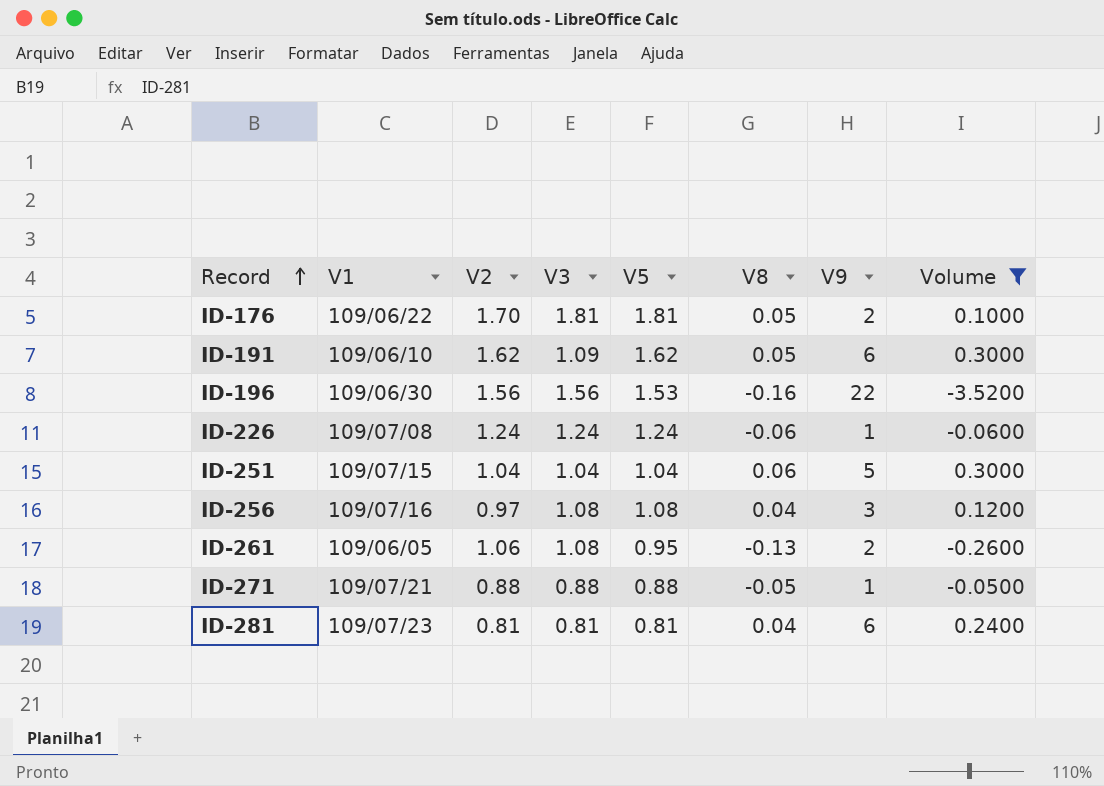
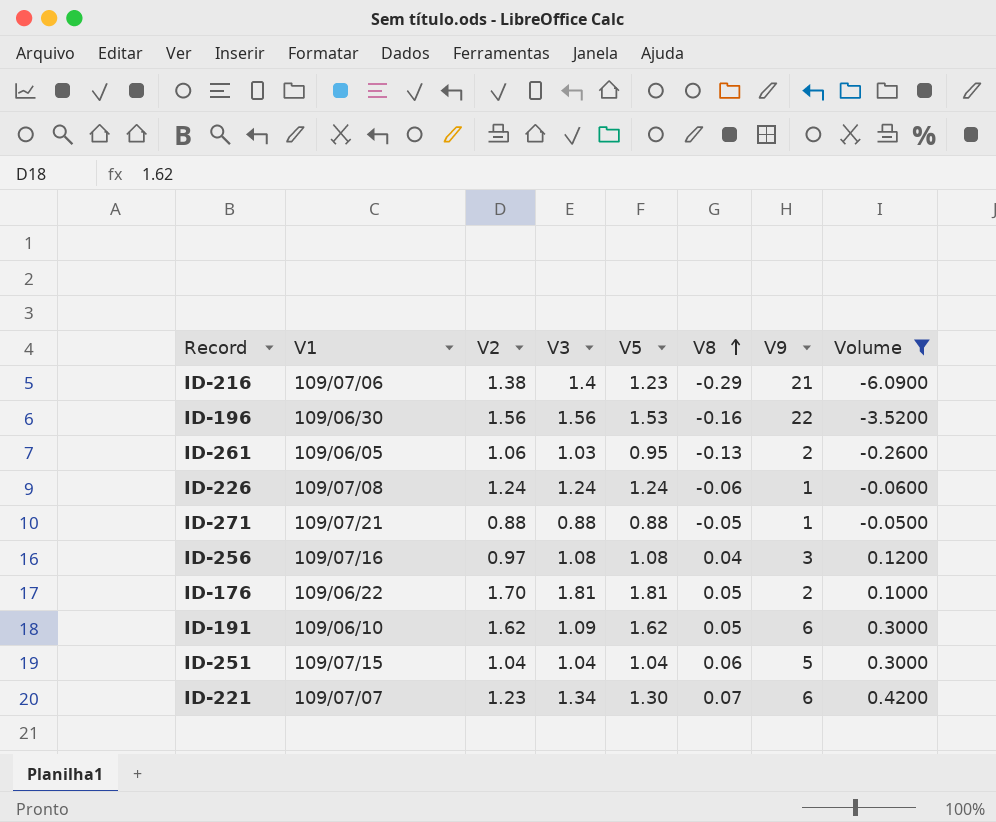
row order: Record ascending -> V8 ascending
row ID-281: 109/07/23 | 0.81 | 0.81 | 0.81 | 0.04 | 6 | 0.2400 -> none
row ID-216: none -> 109/07/06 | 1.38 | 1.4 | 1.23 | -0.29 | 21 | -6.0900
ID-261 | V3: 1.08 -> 1.03
row ID-221: none -> 109/07/07 | 1.23 | 1.34 | 1.30 | 0.07 | 6 | 0.4200

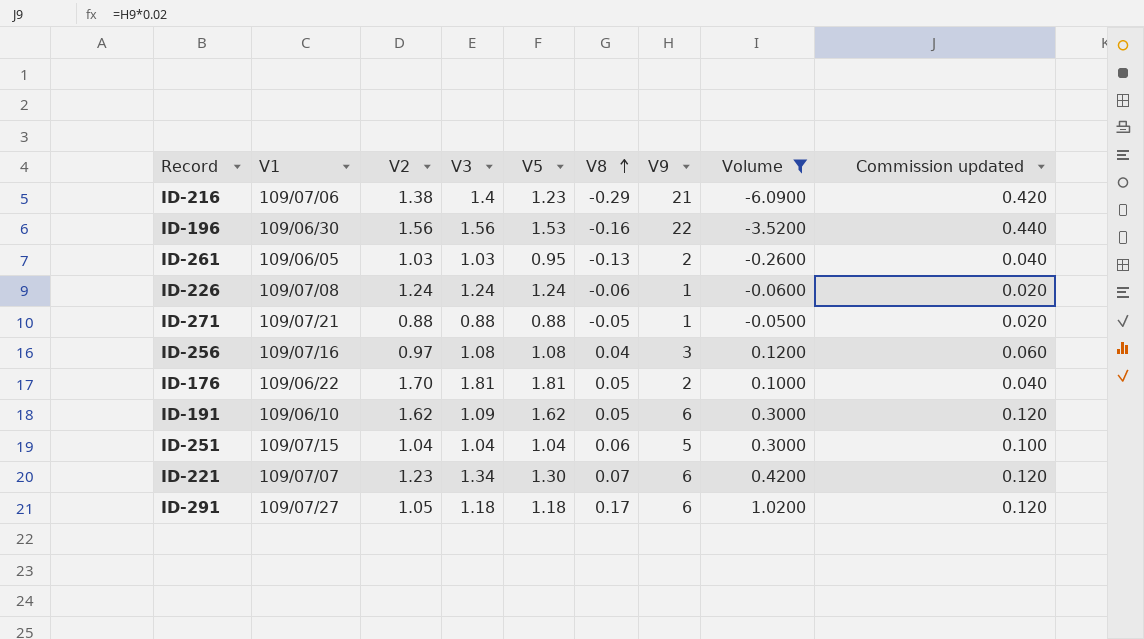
column Commission updated | formula: none -> [V9] * 0.02
ID-261 | V2: 1.06 -> 1.03
row ID-291: none -> 109/07/27 | 1.05 | 1.18 | 1.18 | 0.17 | 6 | 1.0200 | 0.120

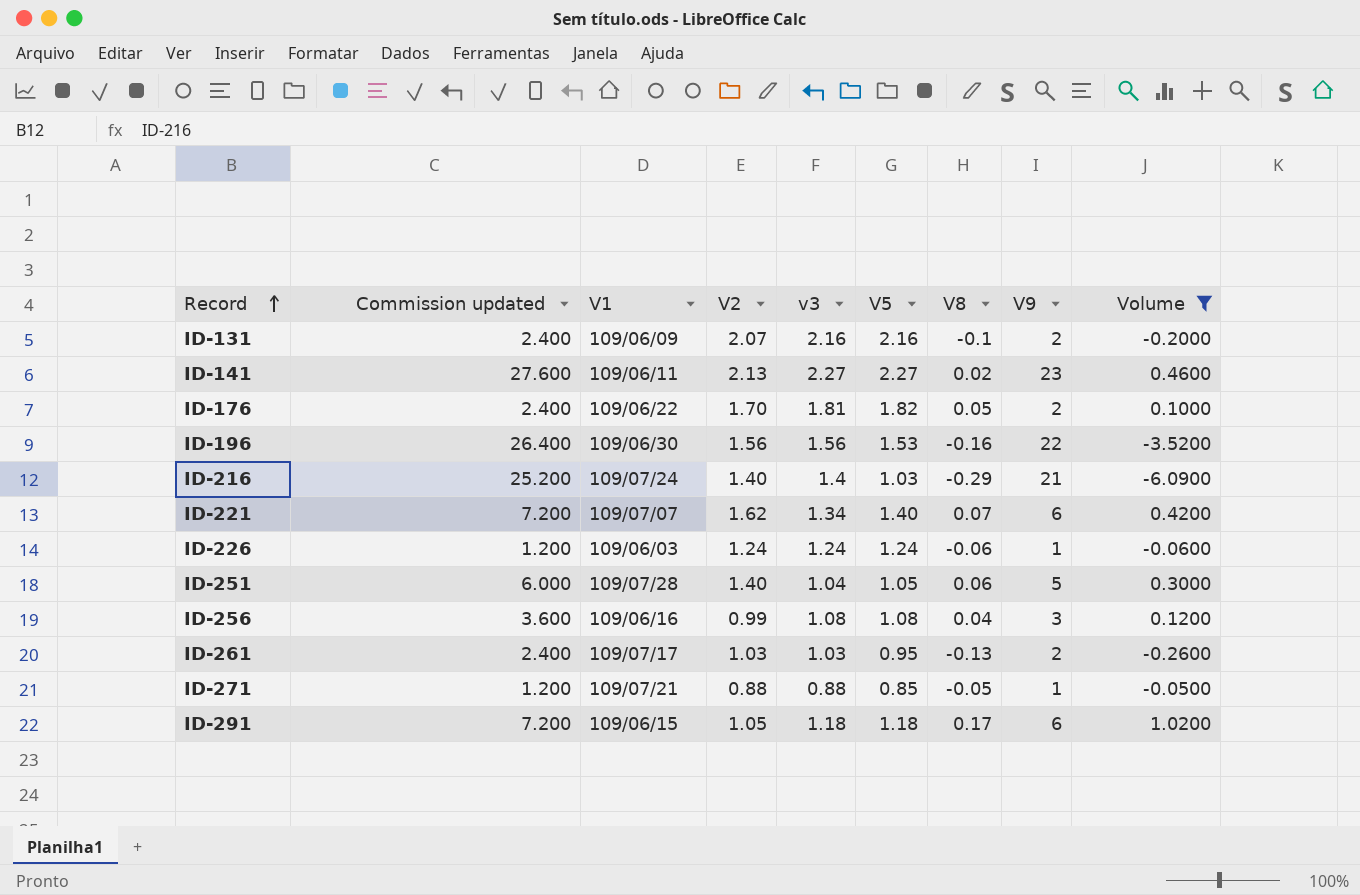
row order: V8 ascending -> Record ascending
column Commission updated | formula: [V9] * 0.02 -> [V9] * 1.2
column Commission updated | position: 9 -> 2
column name: V3 -> v3
row ID-191: 109/06/10 | 1.62 | 1.09 | 1.62 | 0.05 | 6 | 0.3000 | 0.120 -> none
row ID-131: none -> 2.400 | 109/06/09 | 2.07 | 2.16 | 2.16 | -0.1 | 2 | -0.2000
row ID-141: none -> 27.600 | 109/06/11 | 2.13 | 2.27 | 2.27 | 0.02 | 23 | 0.4600
ID-176 | V5: 1.81 -> 1.82
ID-216 | V1: 109/07/06 -> 109/07/24
ID-216 | V2: 1.38 -> 1.40
ID-216 | V5: 1.23 -> 1.03
ID-221 | V2: 1.23 -> 1.62
ID-221 | V5: 1.30 -> 1.40
ID-226 | V1: 109/07/08 -> 109/06/03
ID-251 | V1: 109/07/15 -> 109/07/28
ID-251 | V2: 1.04 -> 1.40
ID-251 | V5: 1.04 -> 1.05
ID-256 | V1: 109/07/16 -> 109/06/16
ID-256 | V2: 0.97 -> 0.99
ID-261 | V1: 109/06/05 -> 109/07/17
ID-271 | V5: 0.88 -> 0.85
ID-291 | V1: 109/07/27 -> 109/06/15

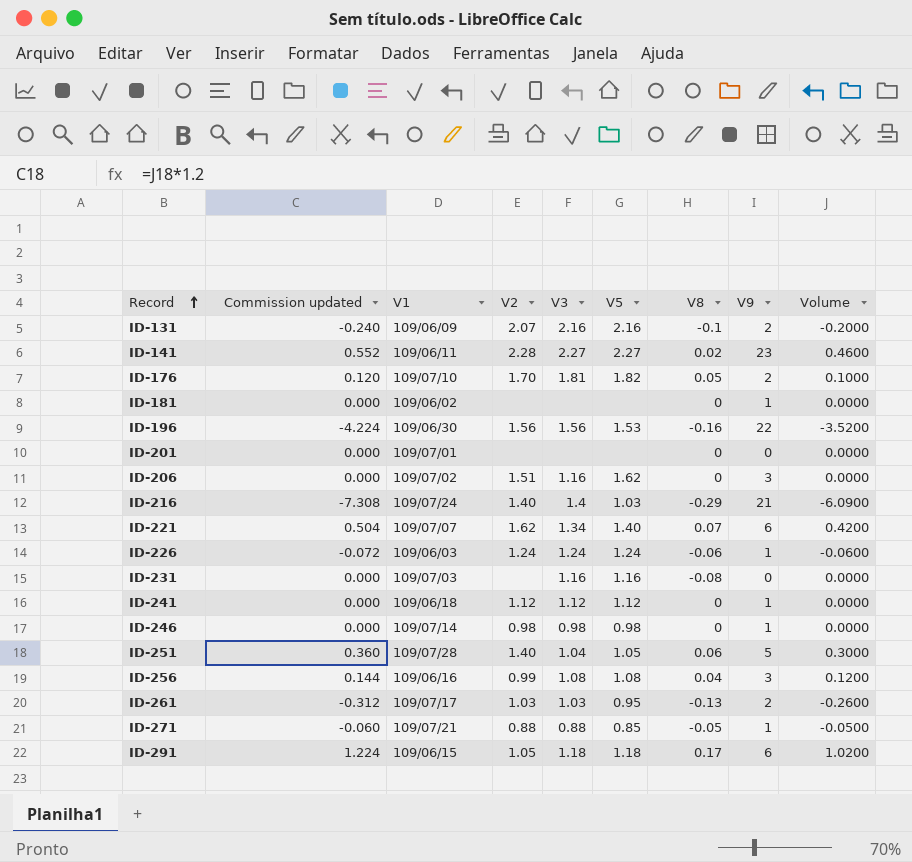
filter: Volume != 0.0000 -> none
column Commission updated | formula: [V9] * 1.2 -> [Volume] * 1.2
column name: v3 -> V3
ID-141 | V2: 2.13 -> 2.28
ID-176 | V1: 109/06/22 -> 109/07/10

